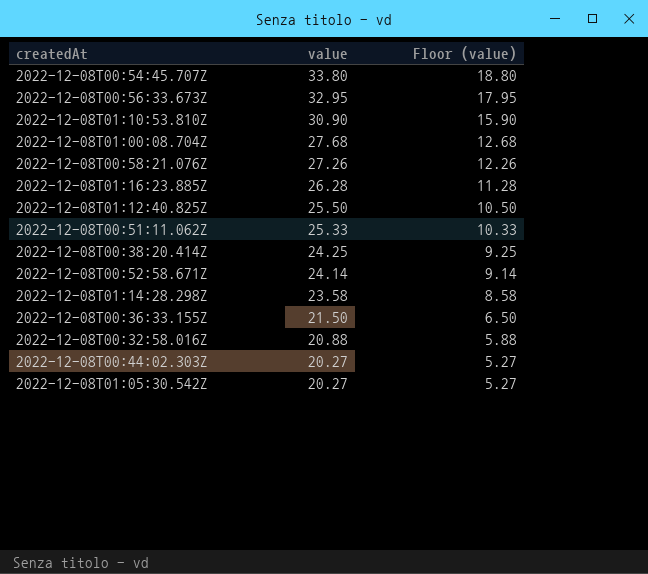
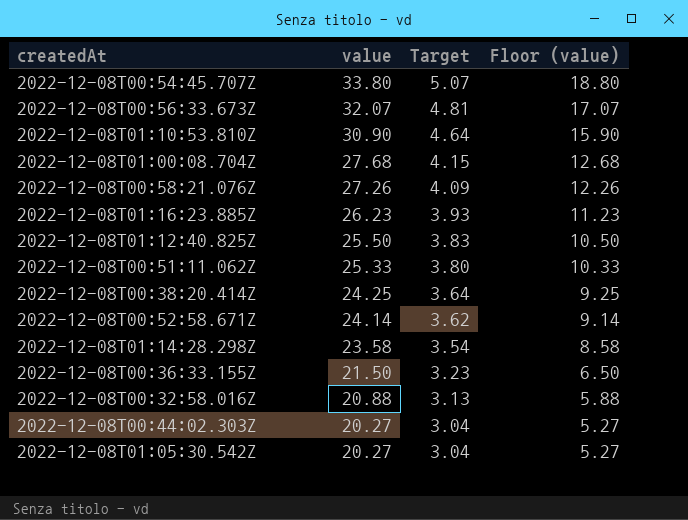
column Target | formula: none -> [value] * 0.15
2022-12-08T00:56:33.673Z | value: 32.95 -> 32.07
2022-12-08T00:56:33.673Z | Floor (value): 17.95 -> 17.07
2022-12-08T01:16:23.885Z | value: 26.28 -> 26.23
2022-12-08T01:16:23.885Z | Floor (value): 11.28 -> 11.23

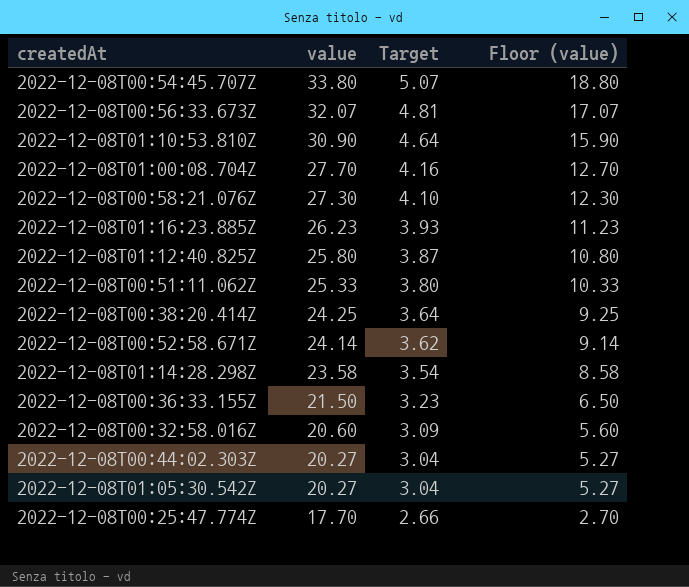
2022-12-08T01:00:08.704Z | value: 27.68 -> 27.70
2022-12-08T01:00:08.704Z | Target: 4.15 -> 4.16
2022-12-08T01:00:08.704Z | Floor (value): 12.68 -> 12.70
2022-12-08T00:58:21.076Z | value: 27.26 -> 27.30
2022-12-08T00:58:21.076Z | Target: 4.09 -> 4.10
2022-12-08T00:58:21.076Z | Floor (value): 12.26 -> 12.30
2022-12-08T01:12:40.825Z | value: 25.50 -> 25.80
2022-12-08T01:12:40.825Z | Target: 3.83 -> 3.87
2022-12-08T01:12:40.825Z | Floor (value): 10.50 -> 10.80
2022-12-08T00:32:58.016Z | value: 20.88 -> 20.60
2022-12-08T00:32:58.016Z | Target: 3.13 -> 3.09
2022-12-08T00:32:58.016Z | Floor (value): 5.88 -> 5.60
row 2022-12-08T00:25:47.774Z: none -> 17.70 | 2.66 | 2.70

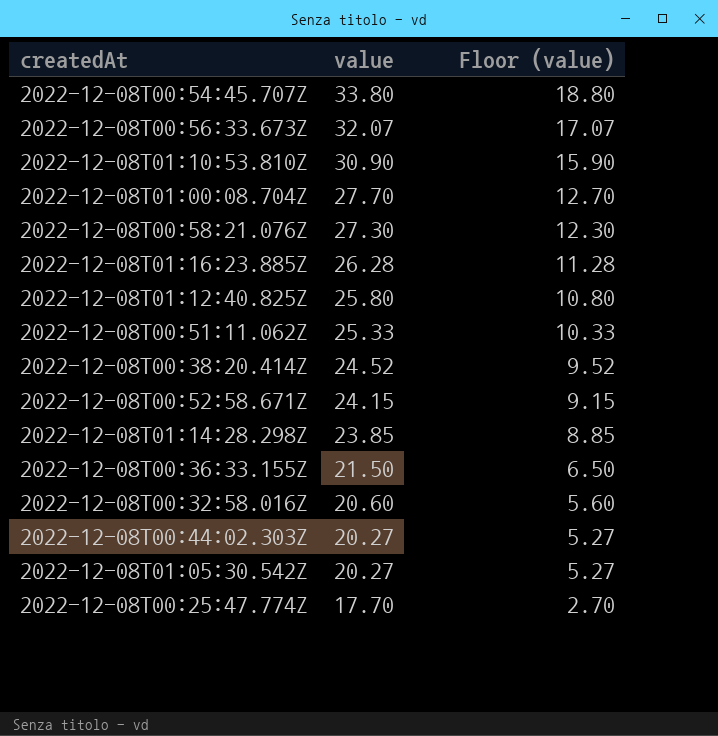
column Target | formula: [value] * 0.15 -> none
2022-12-08T01:16:23.885Z | value: 26.23 -> 26.28
2022-12-08T01:16:23.885Z | Floor (value): 11.23 -> 11.28
2022-12-08T00:38:20.414Z | value: 24.25 -> 24.52
2022-12-08T00:38:20.414Z | Floor (value): 9.25 -> 9.52
2022-12-08T00:52:58.671Z | value: 24.14 -> 24.15
2022-12-08T00:52:58.671Z | Floor (value): 9.14 -> 9.15
2022-12-08T01:14:28.298Z | value: 23.58 -> 23.85
2022-12-08T01:14:28.298Z | Floor (value): 8.58 -> 8.85

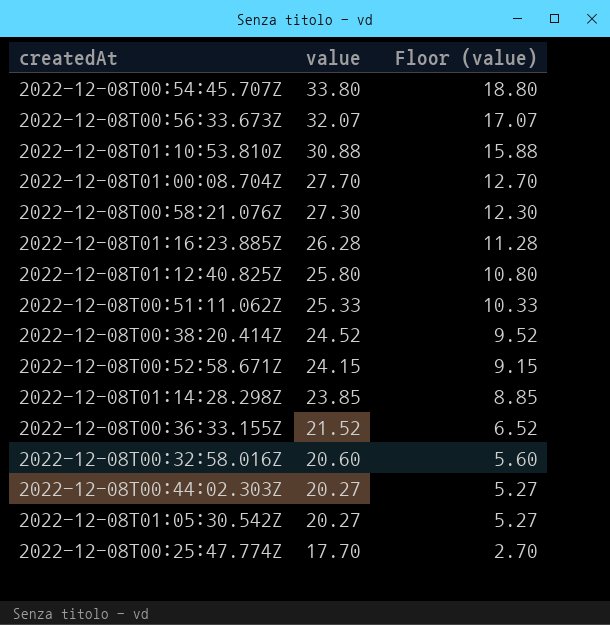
2022-12-08T01:10:53.810Z | value: 30.90 -> 30.88
2022-12-08T01:10:53.810Z | Floor (value): 15.90 -> 15.88
2022-12-08T00:36:33.155Z | value: 21.50 -> 21.52
2022-12-08T00:36:33.155Z | Floor (value): 6.50 -> 6.52

